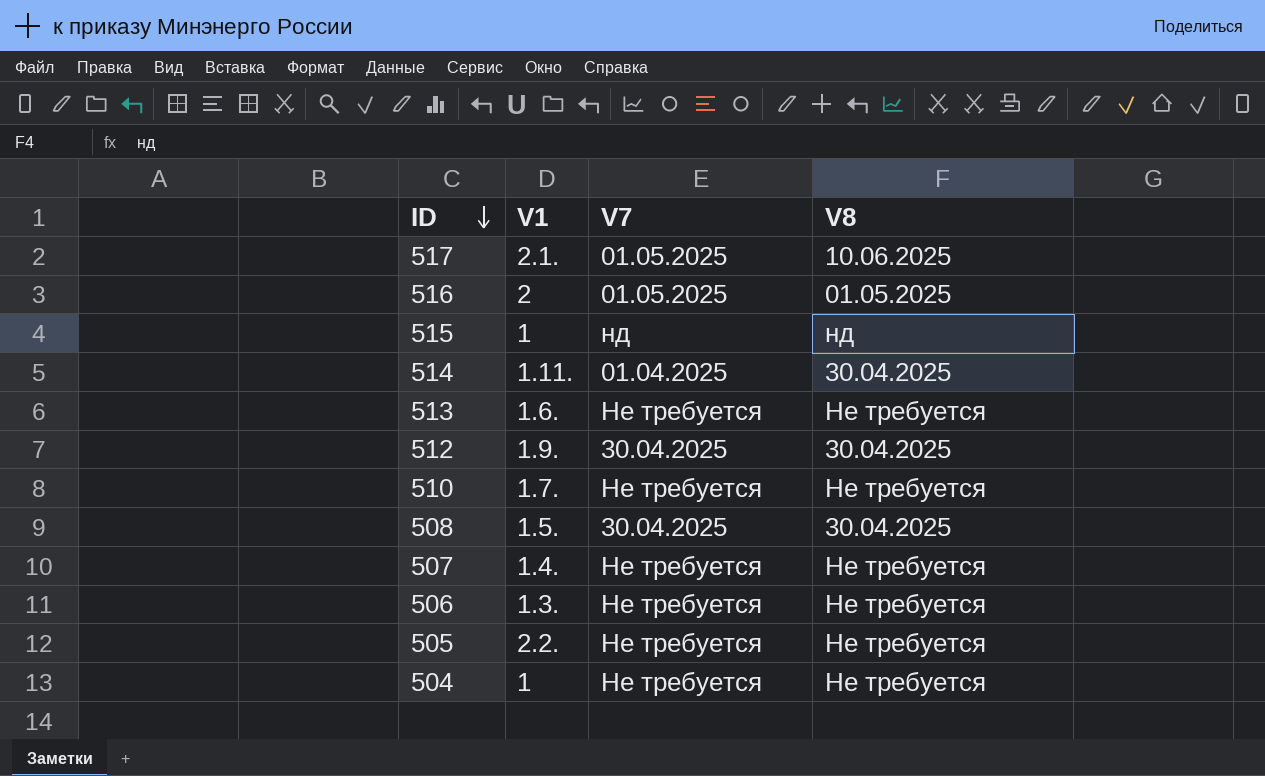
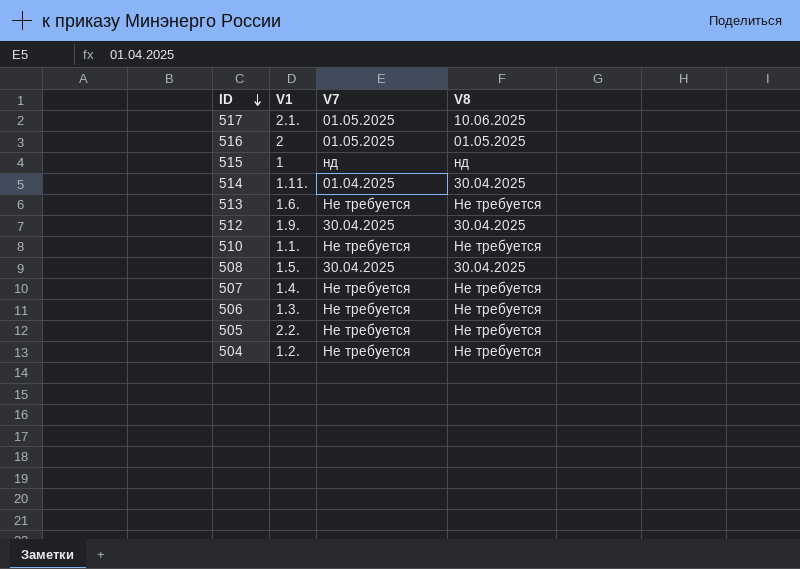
510 | V1: 1.7. -> 1.1.
504 | V1: 1 -> 1.2.

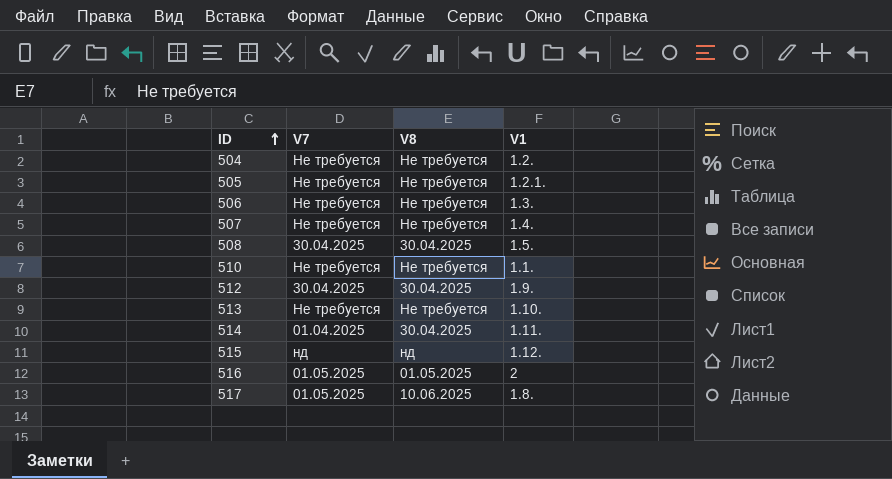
row order: ID descending -> ID ascending
column V1 | position: 2 -> 4
505 | V1: 2.2. -> 1.2.1.
513 | V1: 1.6. -> 1.10.
515 | V1: 1 -> 1.12.
517 | V1: 2.1. -> 1.8.

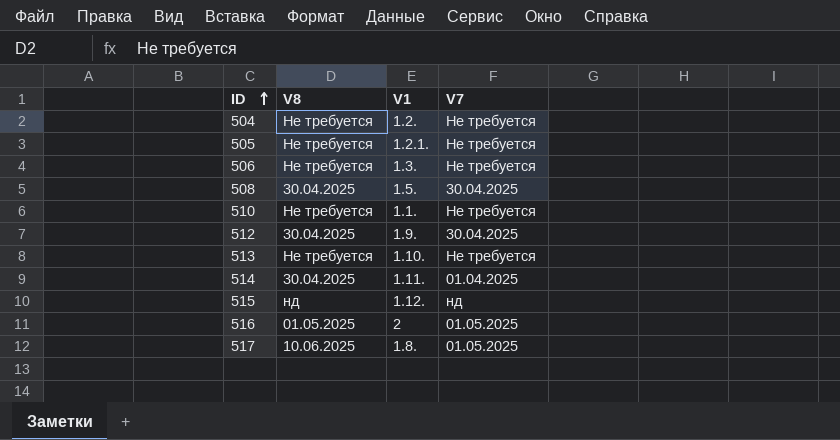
column V7 | position: 2 -> 4
row 507: Не требуется | Не требуется | 1.4. -> none

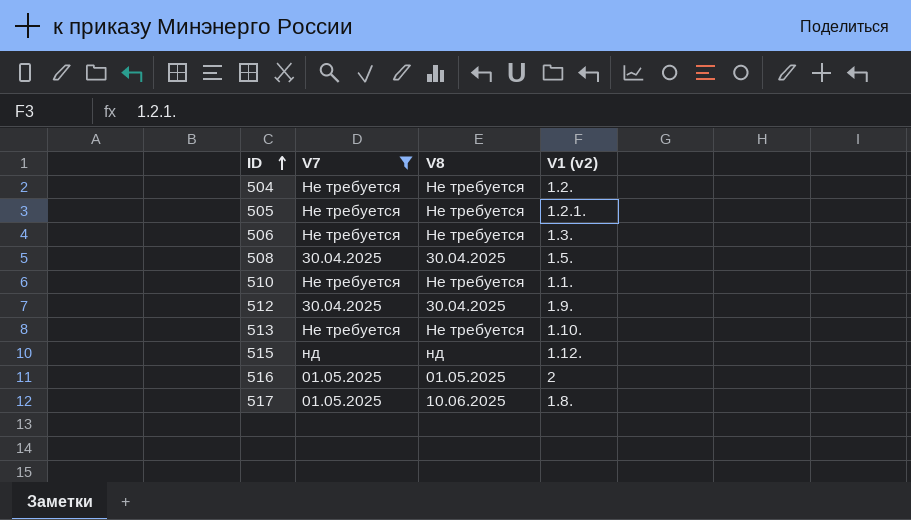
filter: none -> V7 != 01.04.2025
column V7 | position: 4 -> 2
column name: V1 -> V1 (v2)

